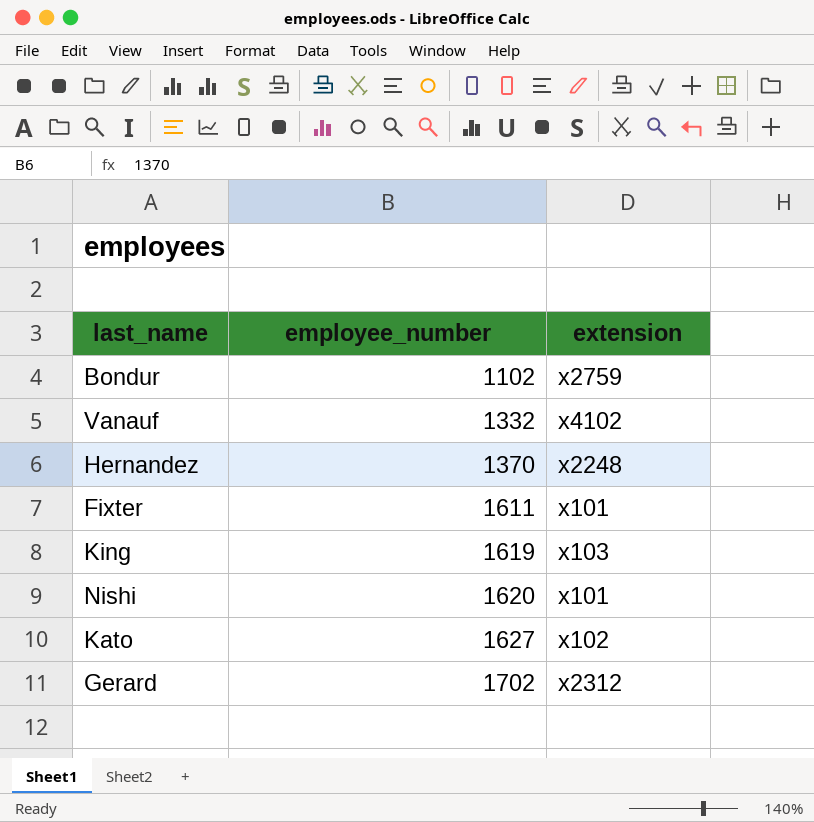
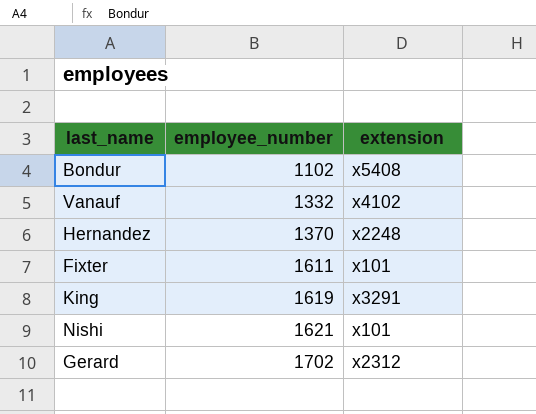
row Kato: 1627 | x102 -> none
Bondur | extension: x2759 -> x5408
King | extension: x103 -> x3291
Nishi | employee_number: 1620 -> 1621

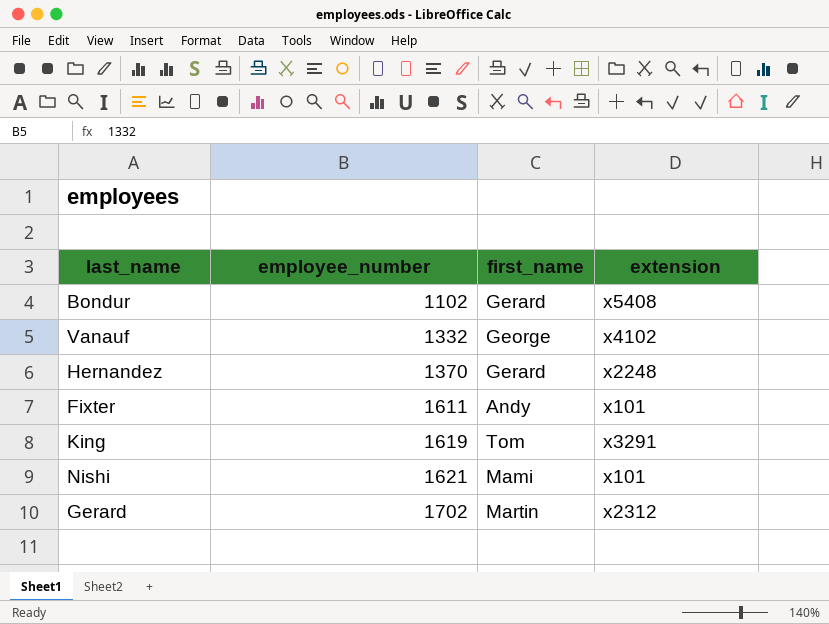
column first_name | position: none -> 3

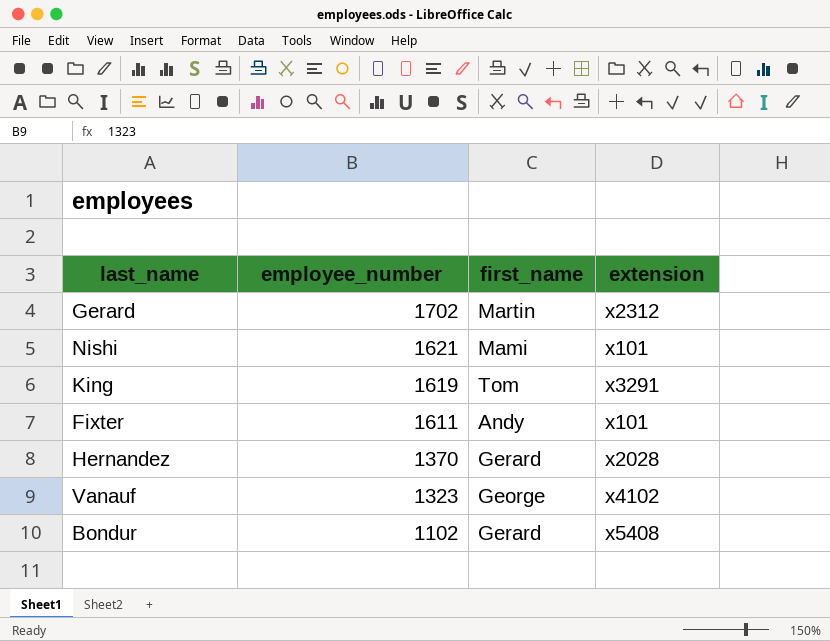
row order: employee_number ascending -> employee_number descending
Hernandez | extension: x2248 -> x2028
Vanauf | employee_number: 1332 -> 1323

